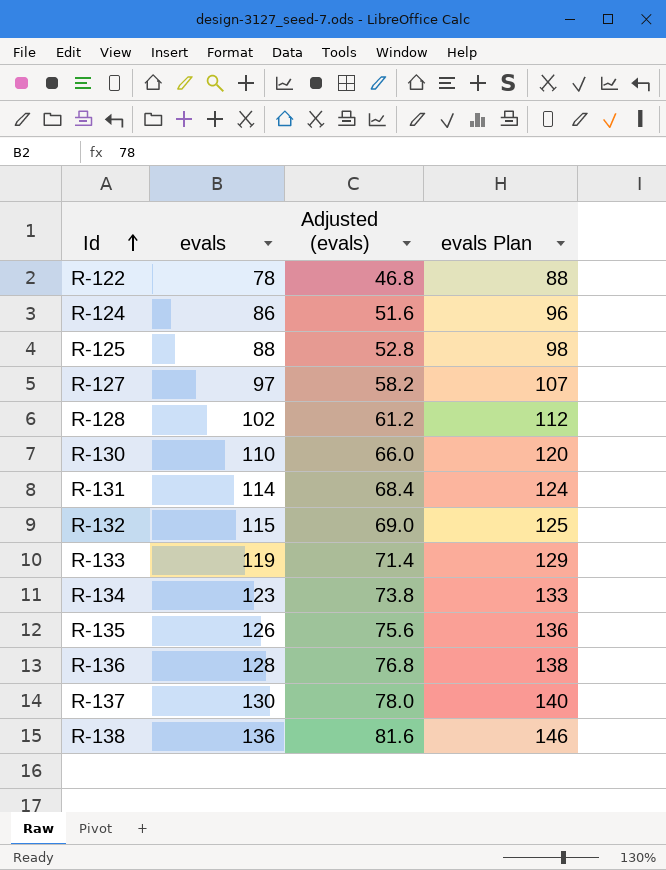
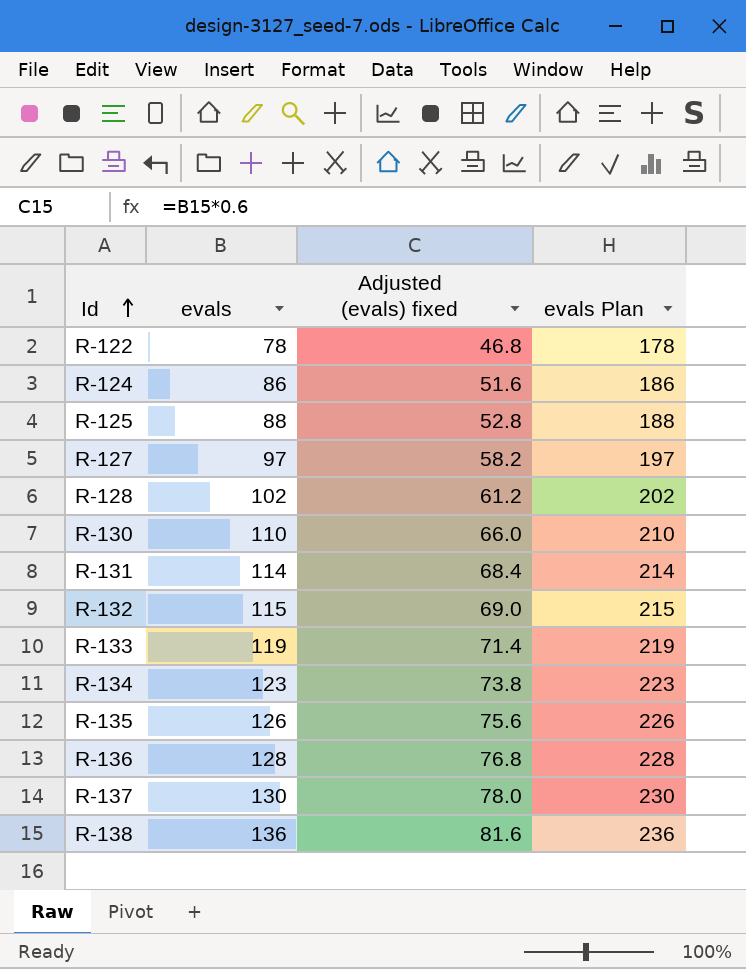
column name: Adjusted (evals) -> Adjusted (evals) fixed
column evals Plan | formula: [evals] + 10 -> [evals] + 100

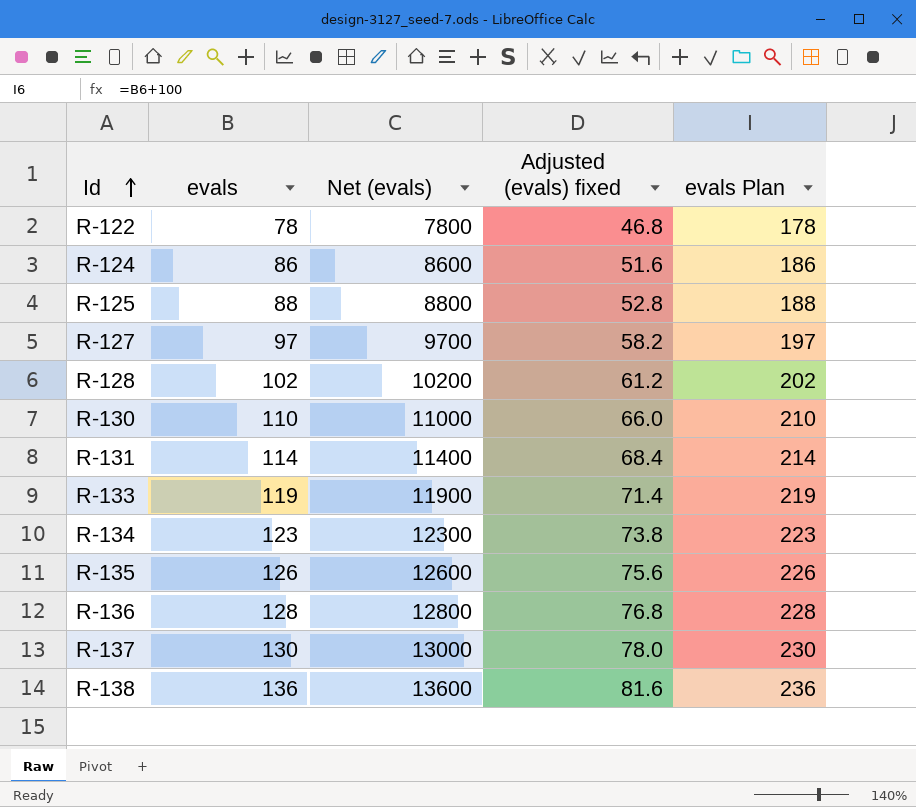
column Net (evals) | formula: none -> [evals] * 100
row R-132: 115 | 69.0 | 215 -> none

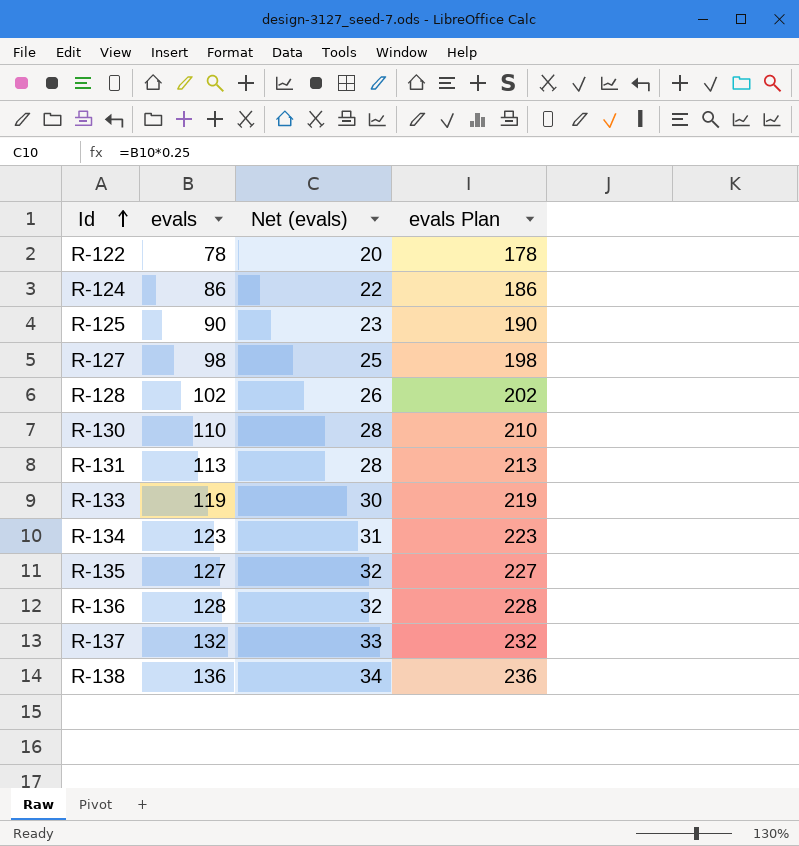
column Adjusted (evals) fixed | formula: [evals] * 0.6 -> none
column Net (evals) | formula: [evals] * 100 -> [evals] * 0.25
R-125 | evals: 88 -> 90
R-125 | evals Plan: 188 -> 190
R-127 | evals: 97 -> 98
R-127 | evals Plan: 197 -> 198
R-131 | evals: 114 -> 113
R-131 | evals Plan: 214 -> 213
R-135 | evals: 126 -> 127
R-135 | evals Plan: 226 -> 227
R-137 | evals: 130 -> 132
R-137 | evals Plan: 230 -> 232

